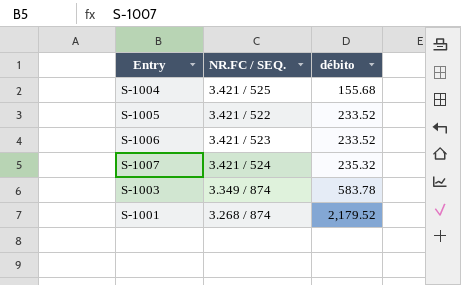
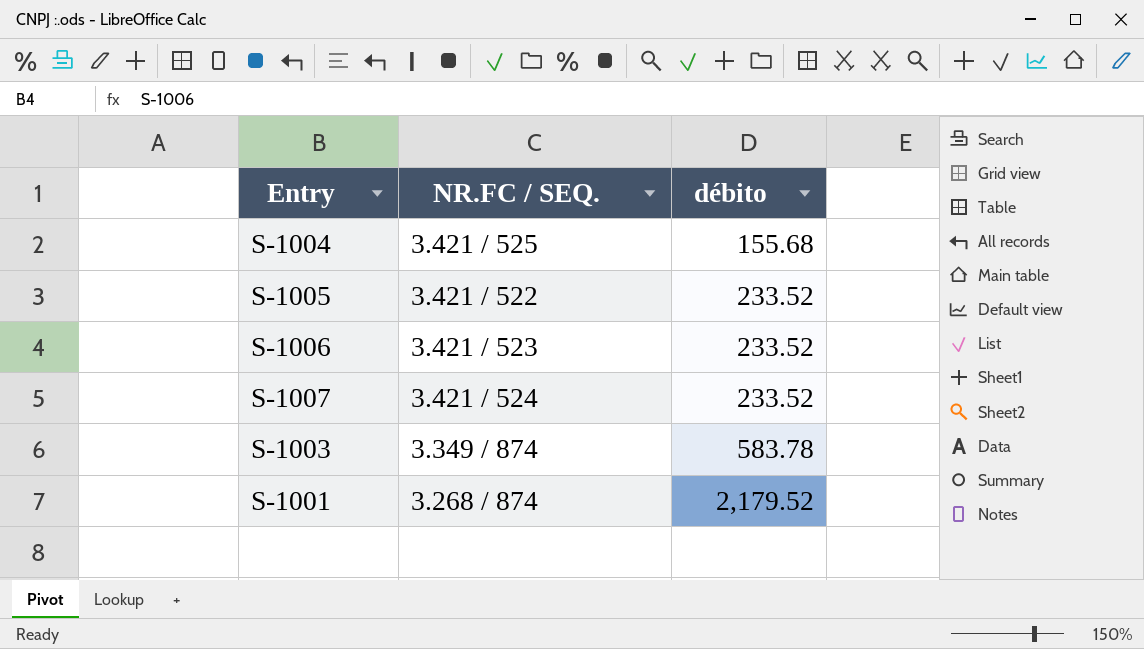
S-1007 | débito: 235.32 -> 233.52

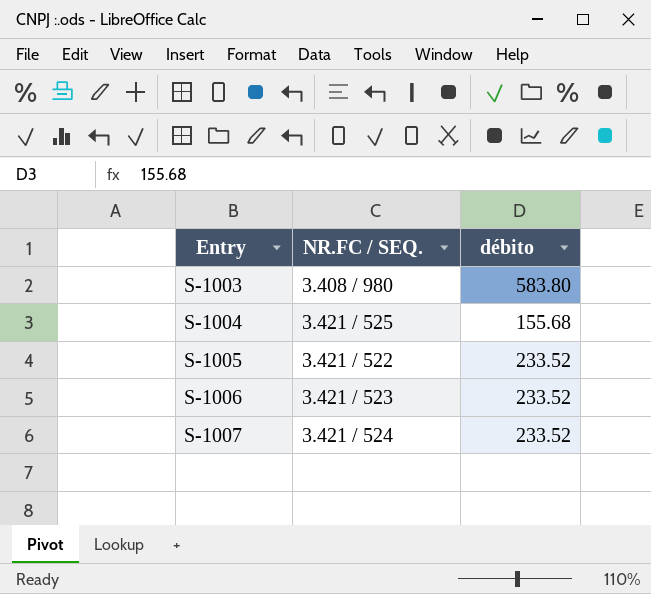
row order: débito ascending -> Entry ascending
row S-1001: 3.268 / 874 | 2,179.52 -> none
S-1003 | NR.FC / SEQ.: 3.349 / 874 -> 3.408 / 980
S-1003 | débito: 583.78 -> 583.80

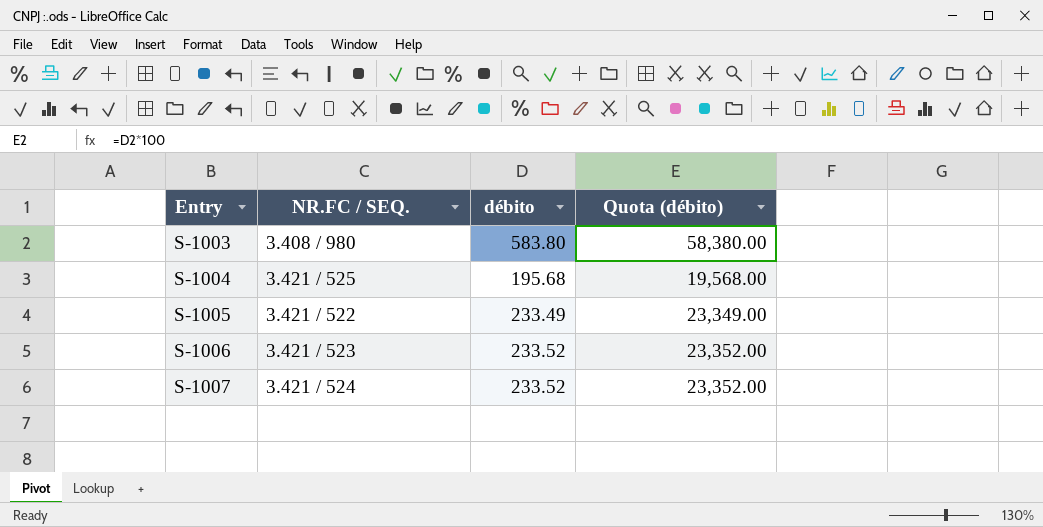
column Quota (débito) | formula: none -> [débito] * 100
S-1004 | débito: 155.68 -> 195.68
S-1005 | débito: 233.52 -> 233.49

